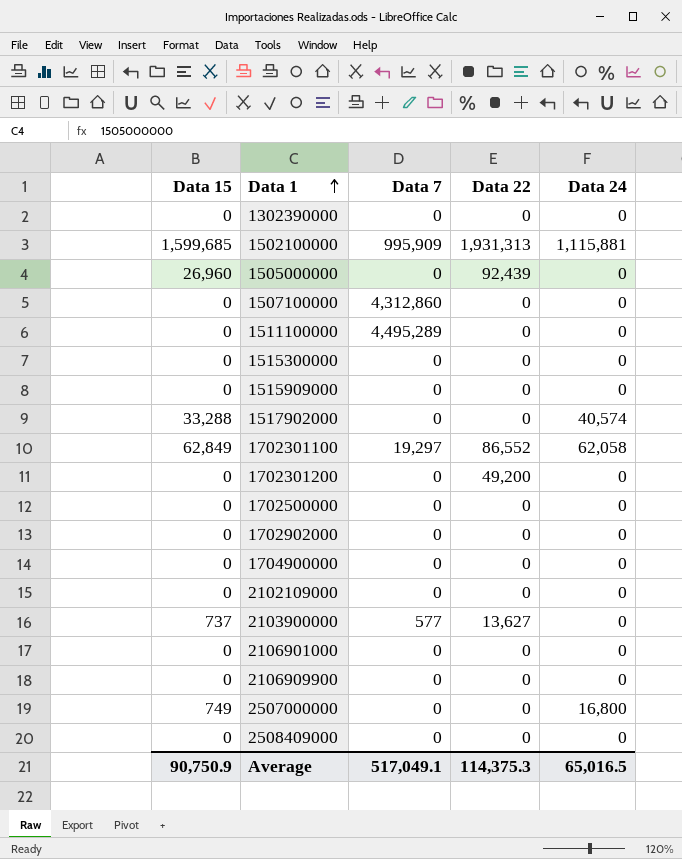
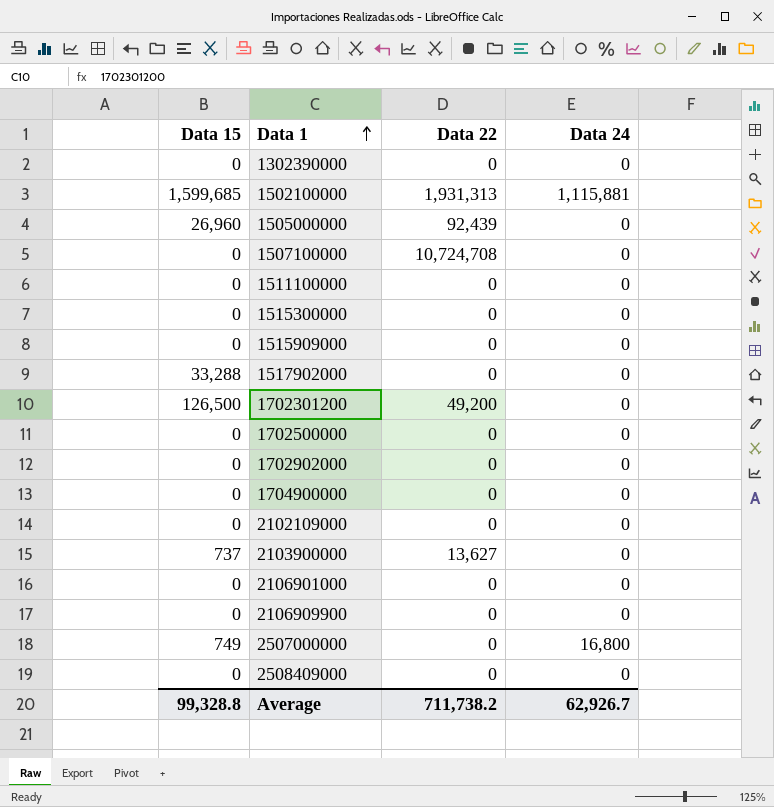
column Data 7 | position: 3 -> none
row 1702301100: 62,849 | 19,297 | 86,552 | 62,058 -> none
1507100000 | Data 22: 0 -> 10,724,708
1517902000 | Data 24: 40,574 -> 0
1702301200 | Data 15: 0 -> 126,500
Average | Data 15: 90,750.9 -> 99,328.8
Average | Data 22: 114,375.3 -> 711,738.2
Average | Data 24: 65,016.5 -> 62,926.7

